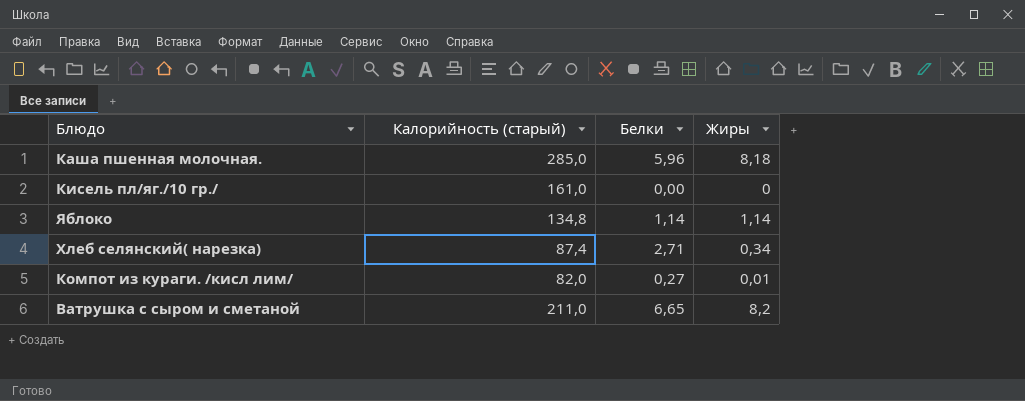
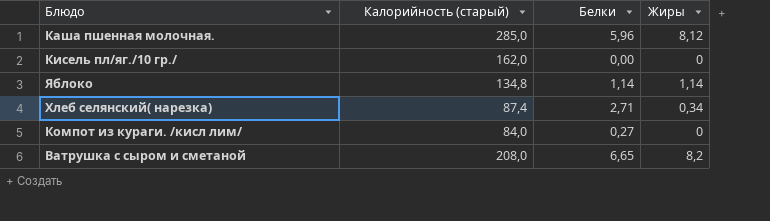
Каша пшенная молочная. | Жиры: 8,18 -> 8,12
Кисель пл/яг./10 гр./ | Калорийность (старый): 161,0 -> 162,0
Компот из кураги. /кисл лим/ | Калорийность (старый): 82,0 -> 84,0
Компот из кураги. /кисл лим/ | Жиры: 0,01 -> 0
Ватрушка с сыром и сметаной | Калорийность (старый): 211,0 -> 208,0

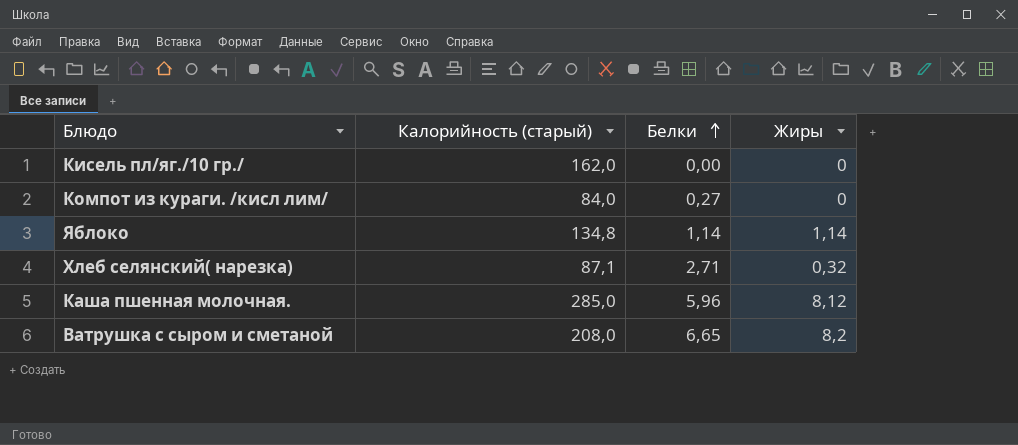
row order: none -> Белки ascending
Хлеб селянский( нарезка) | Калорийность (старый): 87,4 -> 87,1
Хлеб селянский( нарезка) | Жиры: 0,34 -> 0,32

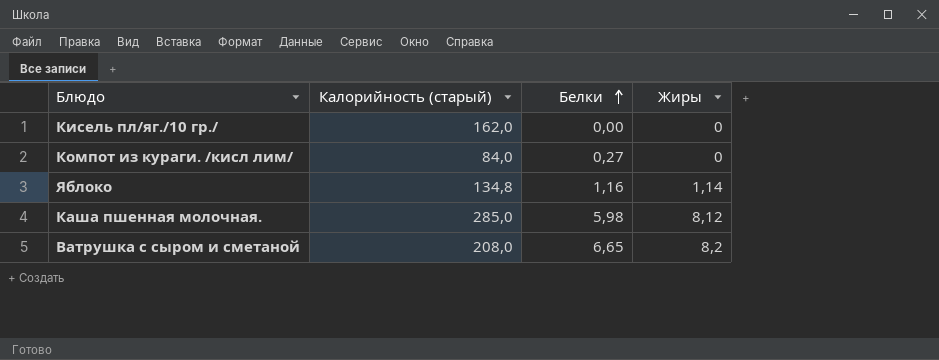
row Хлеб селянский( нарезка): 87,1 | 2,71 | 0,32 -> none
Яблоко | Белки: 1,14 -> 1,16
Каша пшенная молочная. | Белки: 5,96 -> 5,98

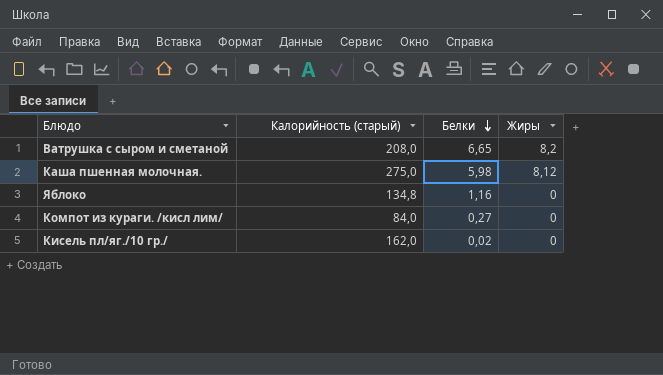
row order: Белки ascending -> Белки descending
Каша пшенная молочная. | Калорийность (старый): 285,0 -> 275,0
Яблоко | Жиры: 1,14 -> 0
Кисель пл/яг./10 гр./ | Белки: 0,00 -> 0,02

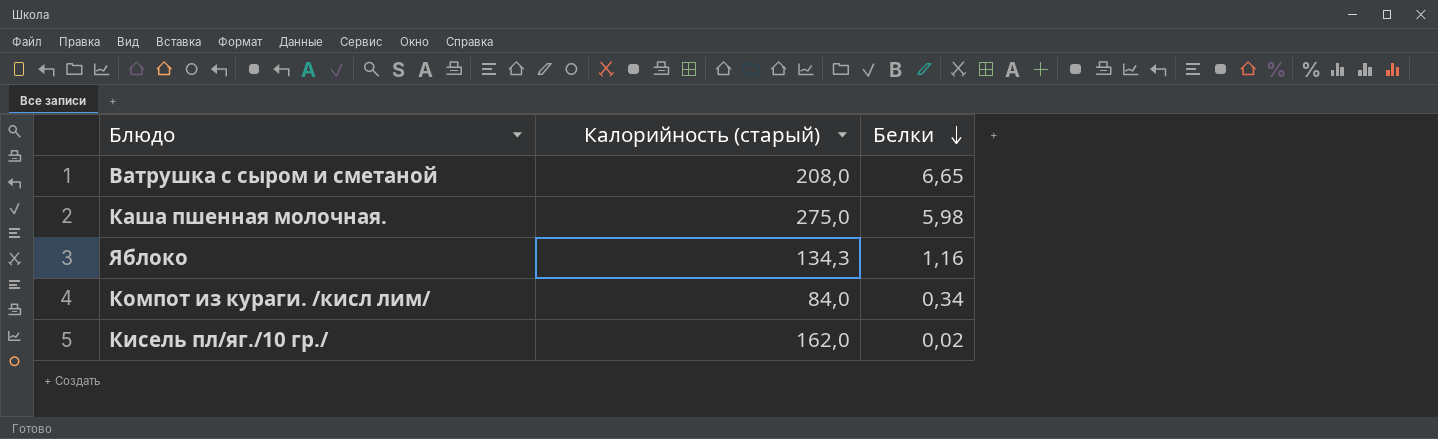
column Жиры | position: 4 -> none
Яблоко | Калорийность (старый): 134,8 -> 134,3
Компот из кураги. /кисл лим/ | Белки: 0,27 -> 0,34

